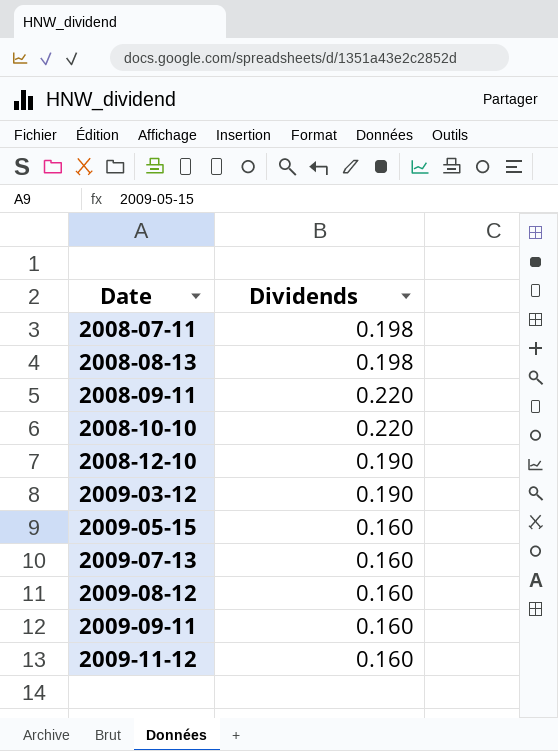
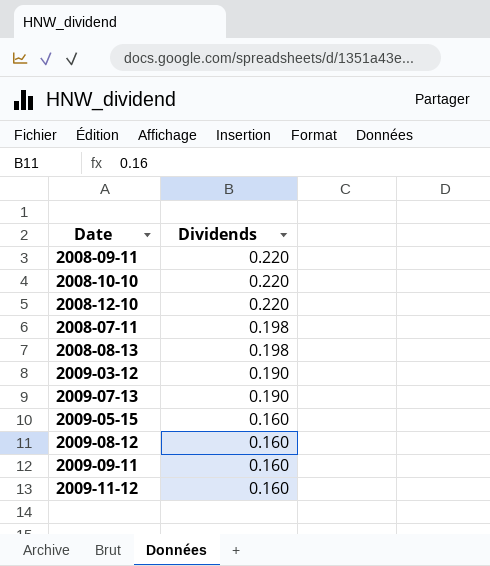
row order: Date ascending -> Dividends descending
2008-12-10 | Dividends: 0.190 -> 0.220
2009-07-13 | Dividends: 0.160 -> 0.190

